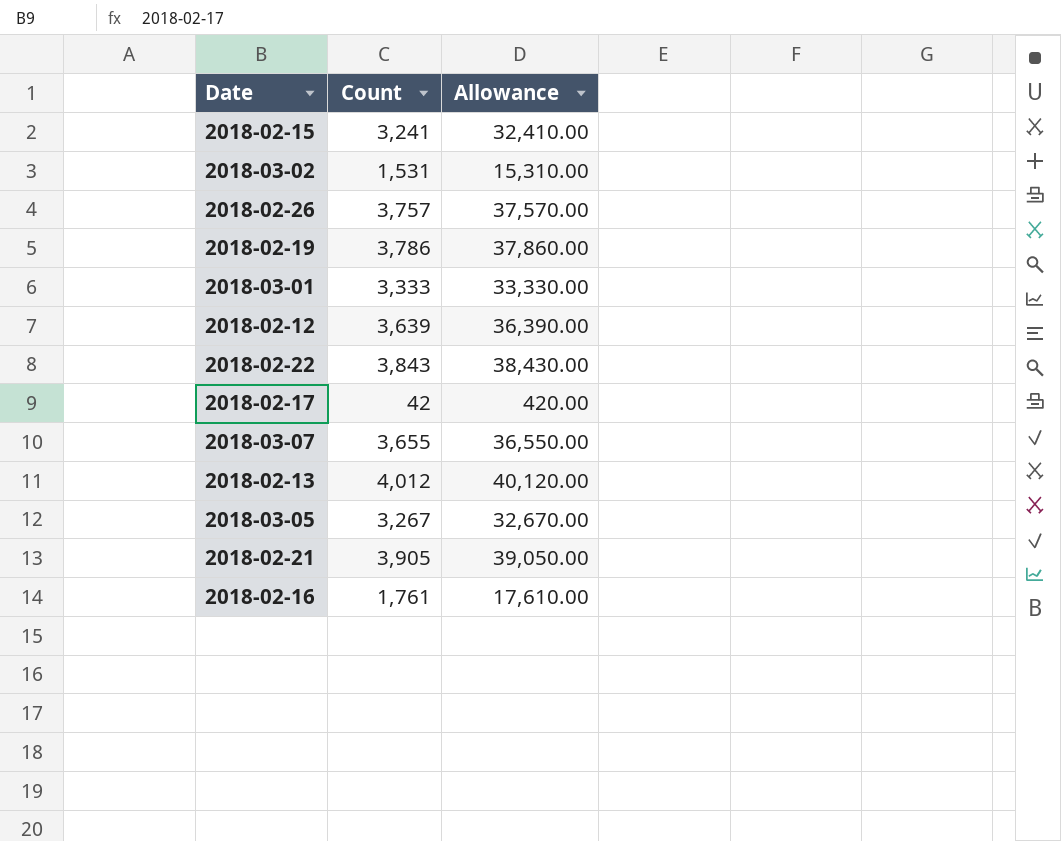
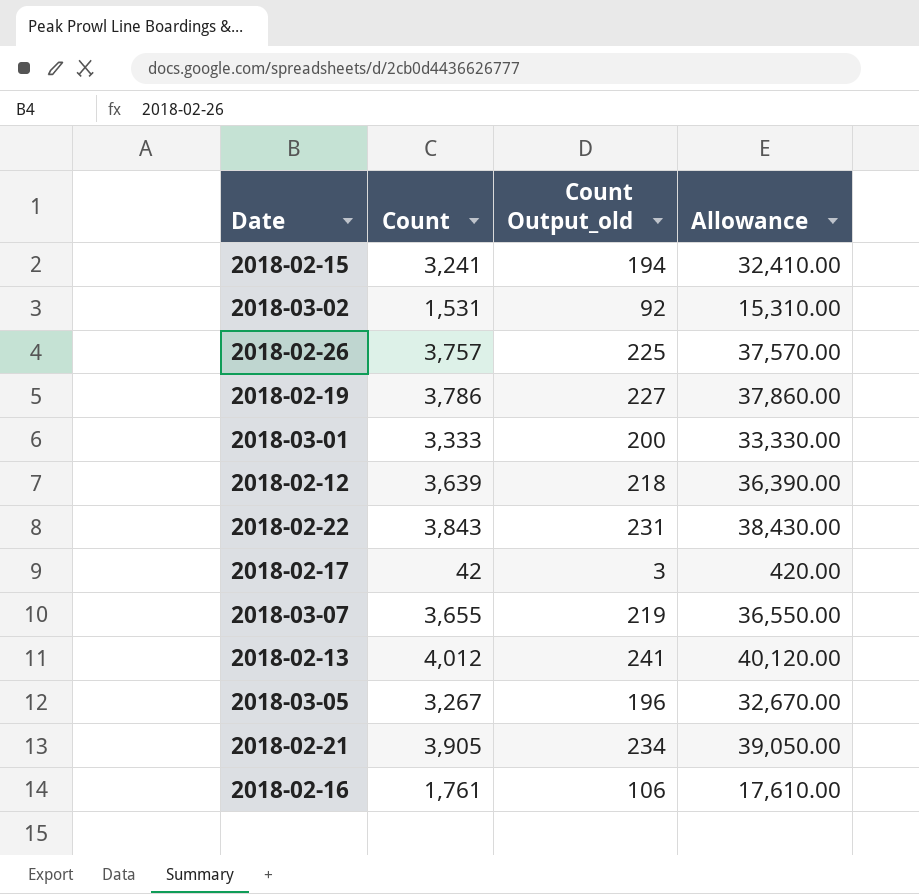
column Count Output_old | formula: none -> [Count] * 0.06

